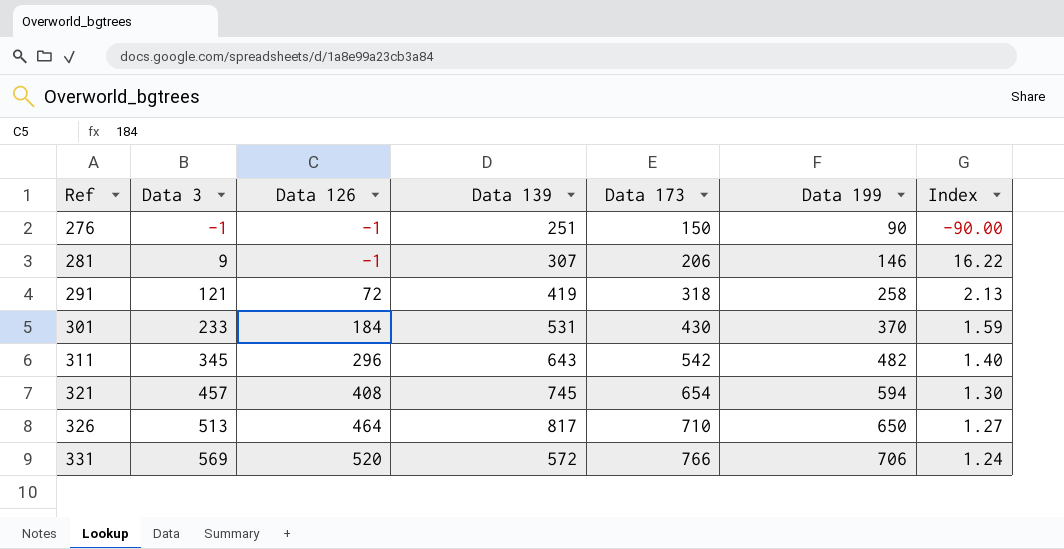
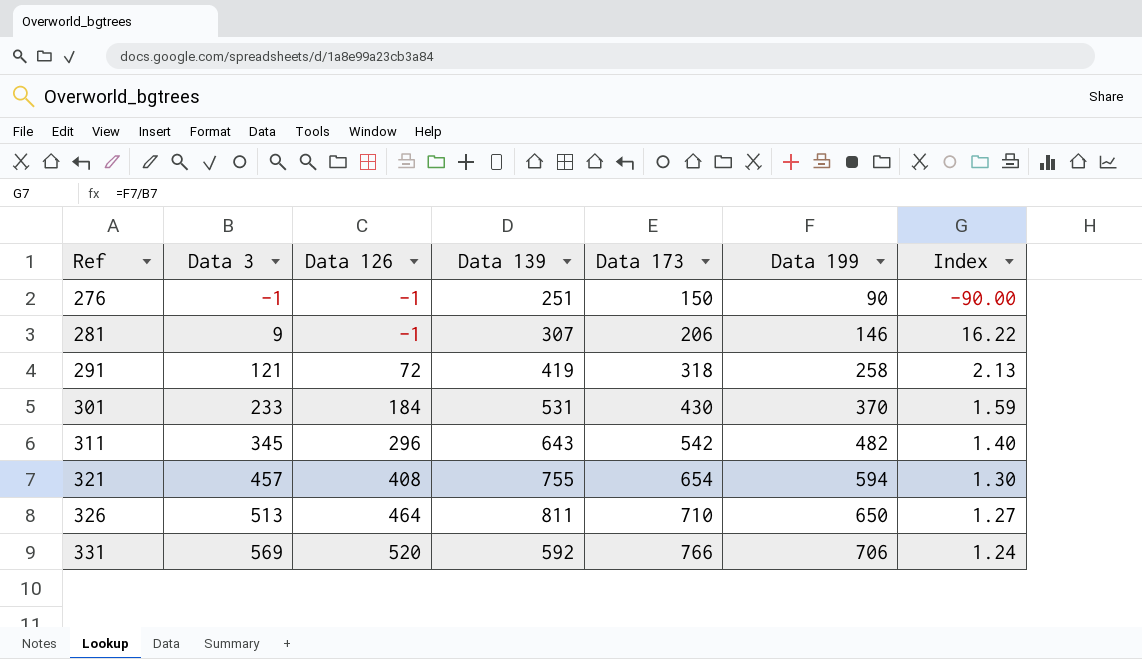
321 | Data 139: 745 -> 755
326 | Data 139: 817 -> 811
331 | Data 139: 572 -> 592

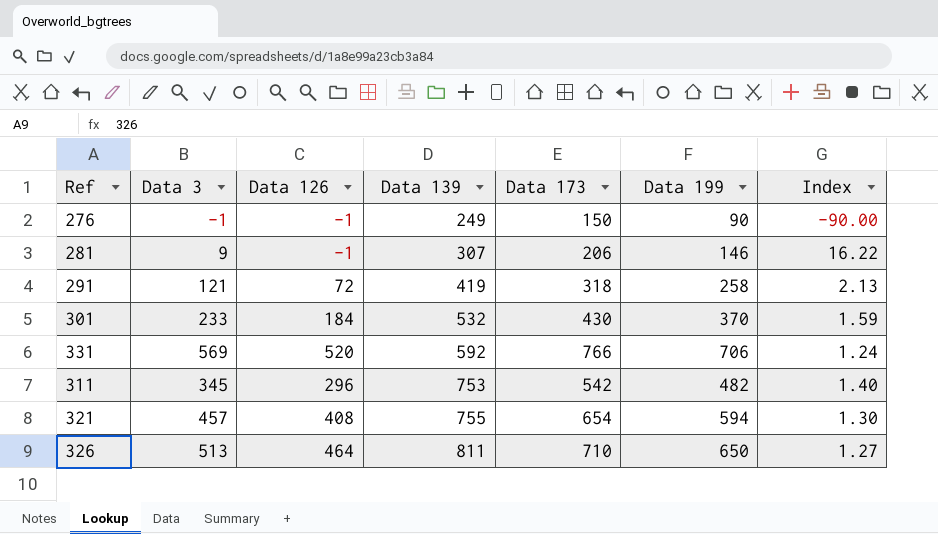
row order: Ref ascending -> Data 139 ascending
276 | Data 139: 251 -> 249
301 | Data 139: 531 -> 532
311 | Data 139: 643 -> 753

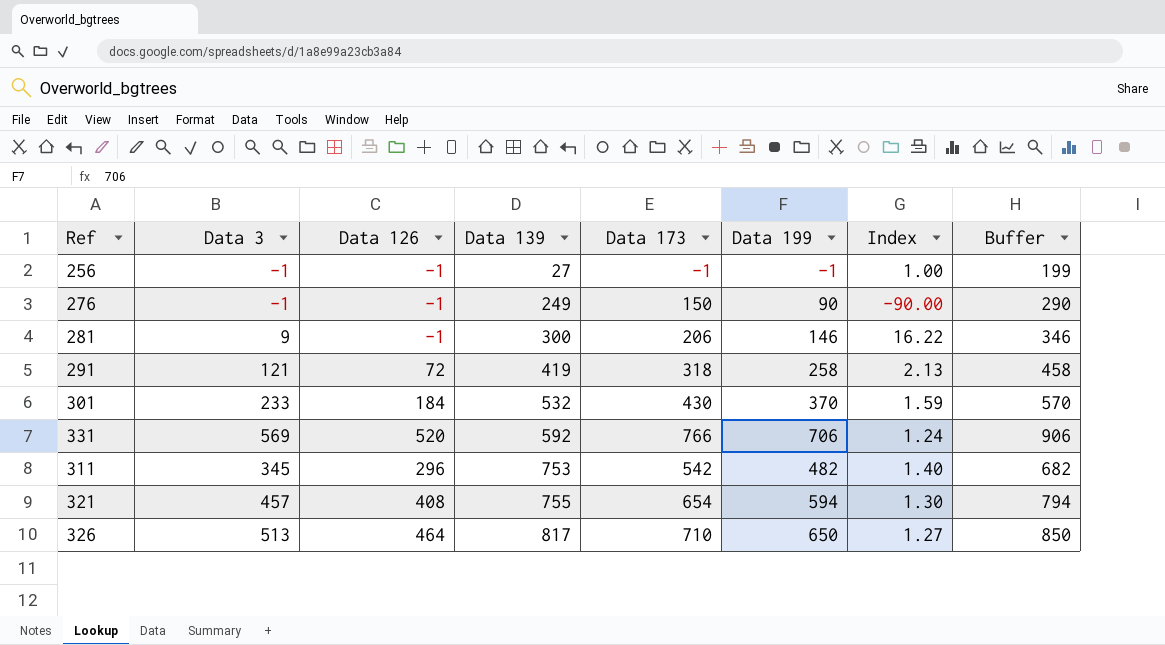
column Buffer | formula: none -> [Data 199] + 200
row 256: none -> -1 | -1 | 27 | -1 | -1 | 1.00 | 199
281 | Data 139: 307 -> 300
326 | Data 139: 811 -> 817

